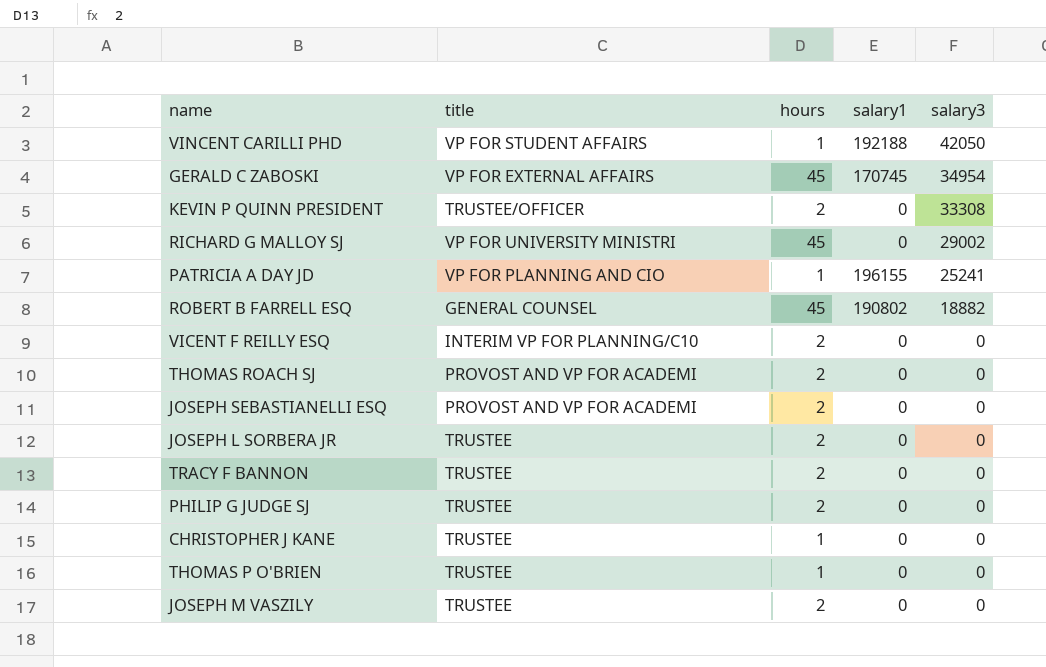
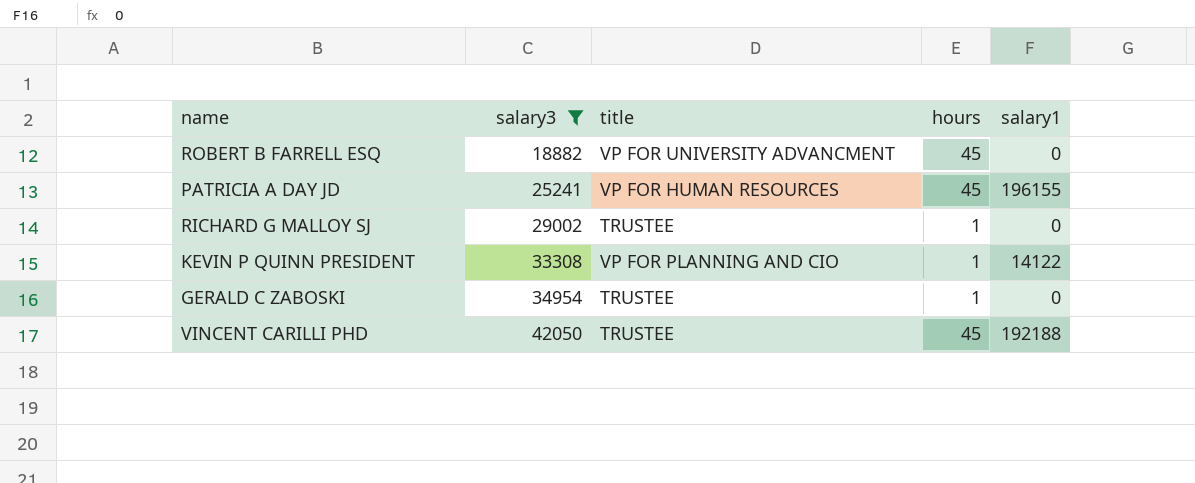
filter: none -> salary3 != 0
row order: salary3 descending -> salary3 ascending
column salary3 | position: 5 -> 2
ROBERT B FARRELL ESQ | title: GENERAL COUNSEL -> VP FOR UNIVERSITY ADVANCMENT
ROBERT B FARRELL ESQ | salary1: 190802 -> 0
PATRICIA A DAY JD | title: VP FOR PLANNING AND CIO -> VP FOR HUMAN RESOURCES
PATRICIA A DAY JD | hours: 1 -> 45
RICHARD G MALLOY SJ | title: VP FOR UNIVERSITY MINISTRI -> TRUSTEE
RICHARD G MALLOY SJ | hours: 45 -> 1
KEVIN P QUINN PRESIDENT | title: TRUSTEE/OFFICER -> VP FOR PLANNING AND CIO
KEVIN P QUINN PRESIDENT | hours: 2 -> 1
KEVIN P QUINN PRESIDENT | salary1: 0 -> 14122
GERALD C ZABOSKI | title: VP FOR EXTERNAL AFFAIRS -> TRUSTEE
GERALD C ZABOSKI | hours: 45 -> 1
GERALD C ZABOSKI | salary1: 170745 -> 0
VINCENT CARILLI PHD | title: VP FOR STUDENT AFFAIRS -> TRUSTEE
VINCENT CARILLI PHD | hours: 1 -> 45

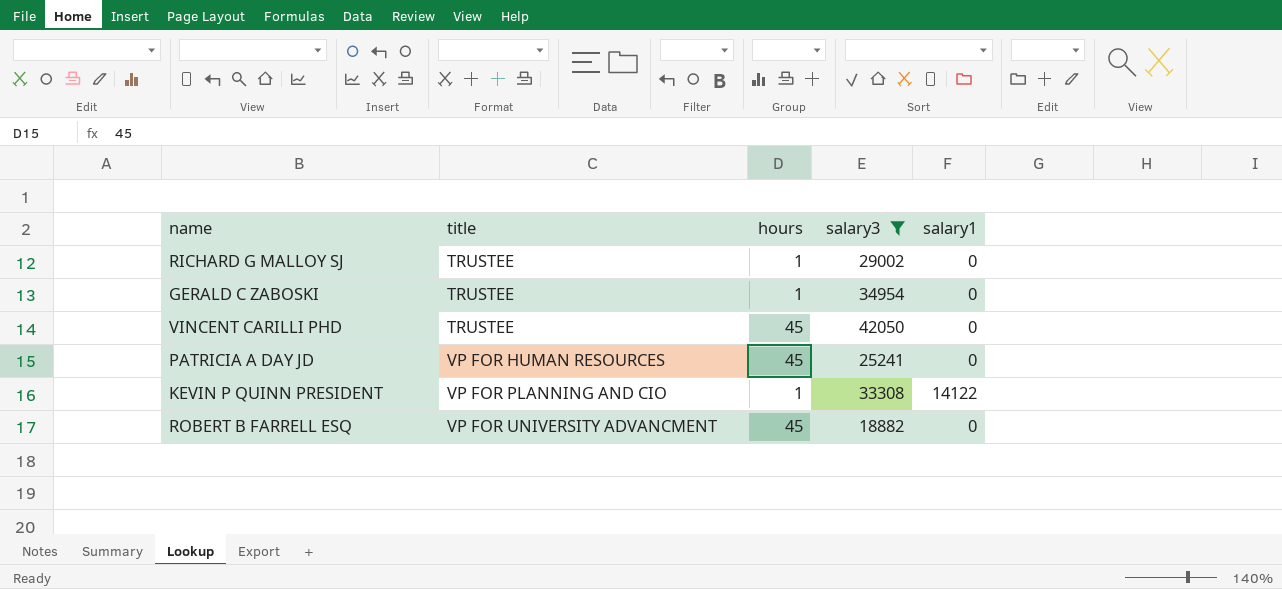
row order: salary3 ascending -> title ascending
column salary3 | position: 2 -> 4
VINCENT CARILLI PHD | salary1: 192188 -> 0
PATRICIA A DAY JD | salary1: 196155 -> 0

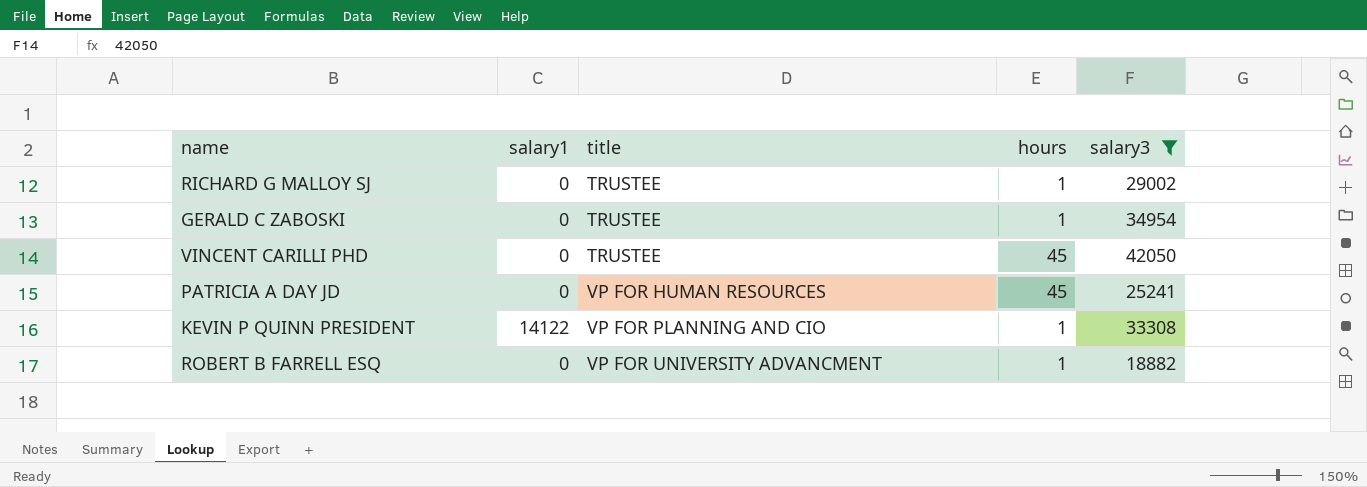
column salary1 | position: 5 -> 2
ROBERT B FARRELL ESQ | hours: 45 -> 1

